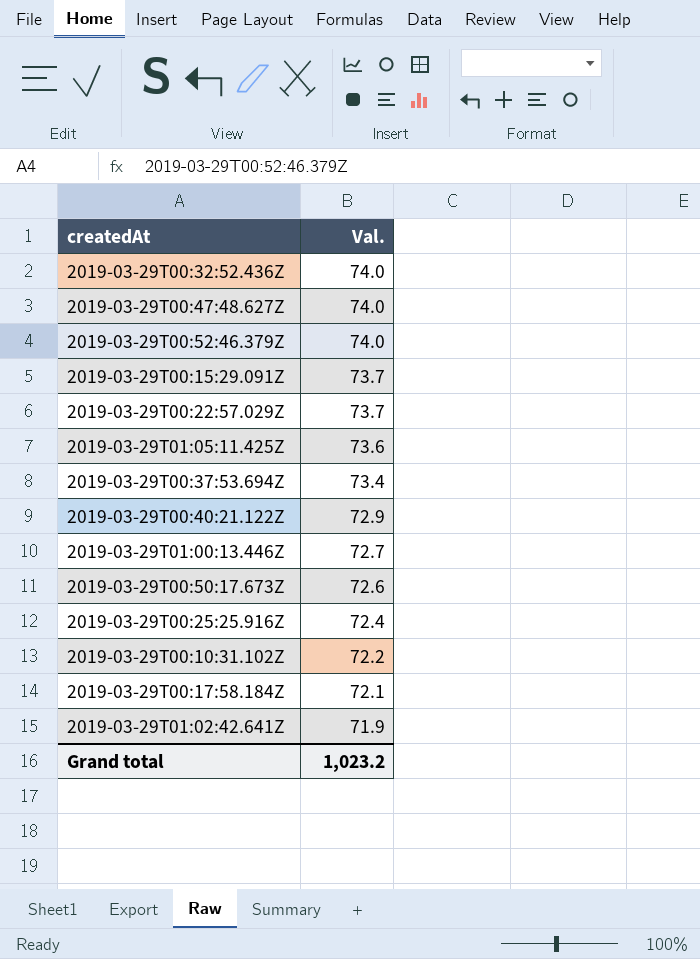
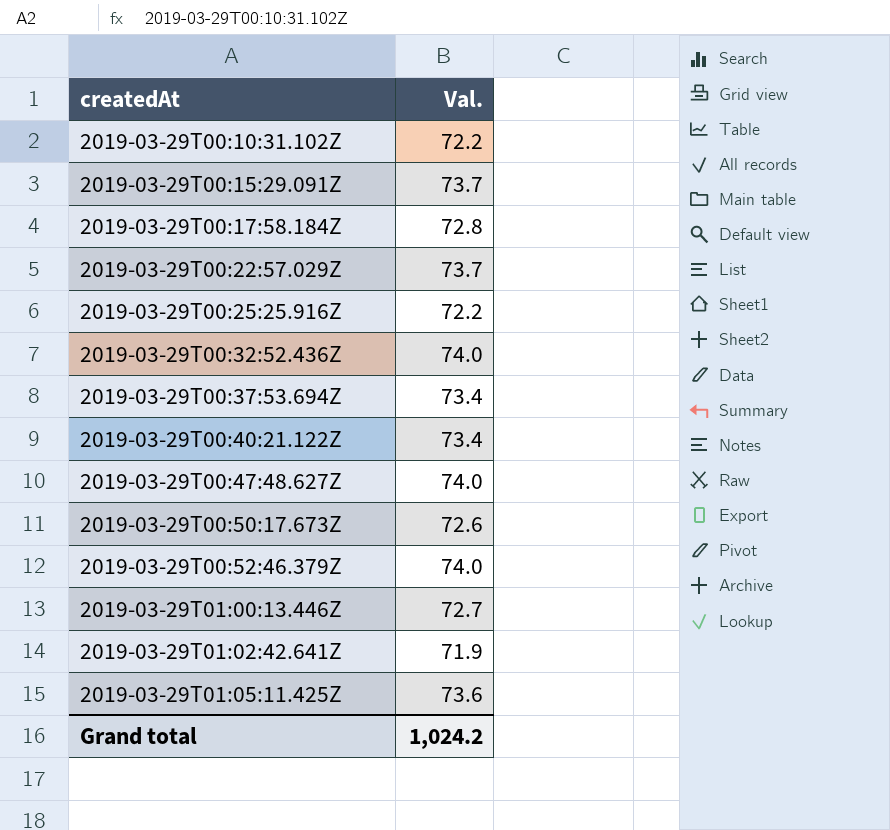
row order: Val. descending -> createdAt ascending
2019-03-29T00:17:58.184Z | Val.: 72.1 -> 72.8
2019-03-29T00:25:25.916Z | Val.: 72.4 -> 72.2
2019-03-29T00:40:21.122Z | Val.: 72.9 -> 73.4
Grand total | Val.: 1,023.2 -> 1,024.2

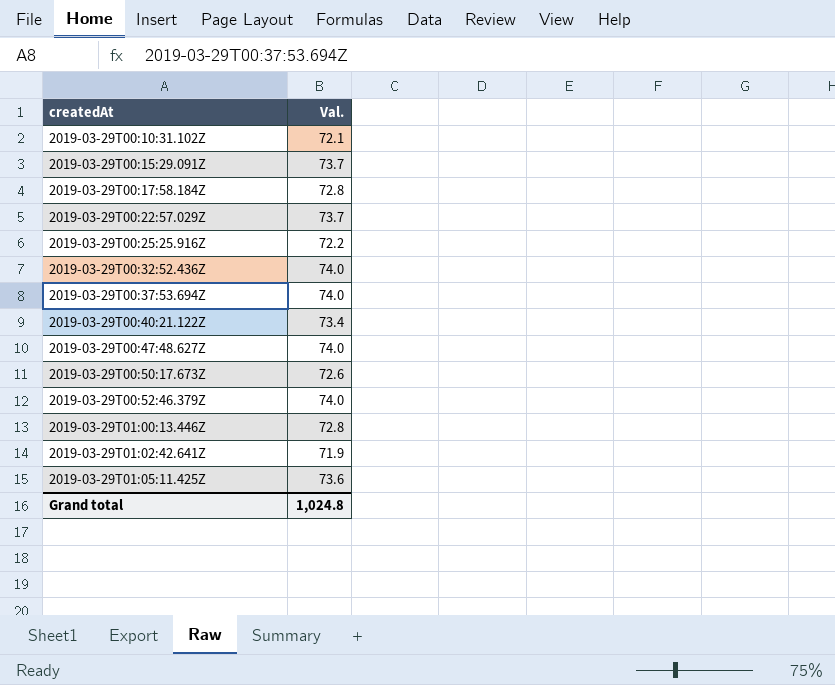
2019-03-29T00:10:31.102Z | Val.: 72.2 -> 72.1
2019-03-29T00:37:53.694Z | Val.: 73.4 -> 74.0
2019-03-29T01:00:13.446Z | Val.: 72.7 -> 72.8
Grand total | Val.: 1,024.2 -> 1,024.8

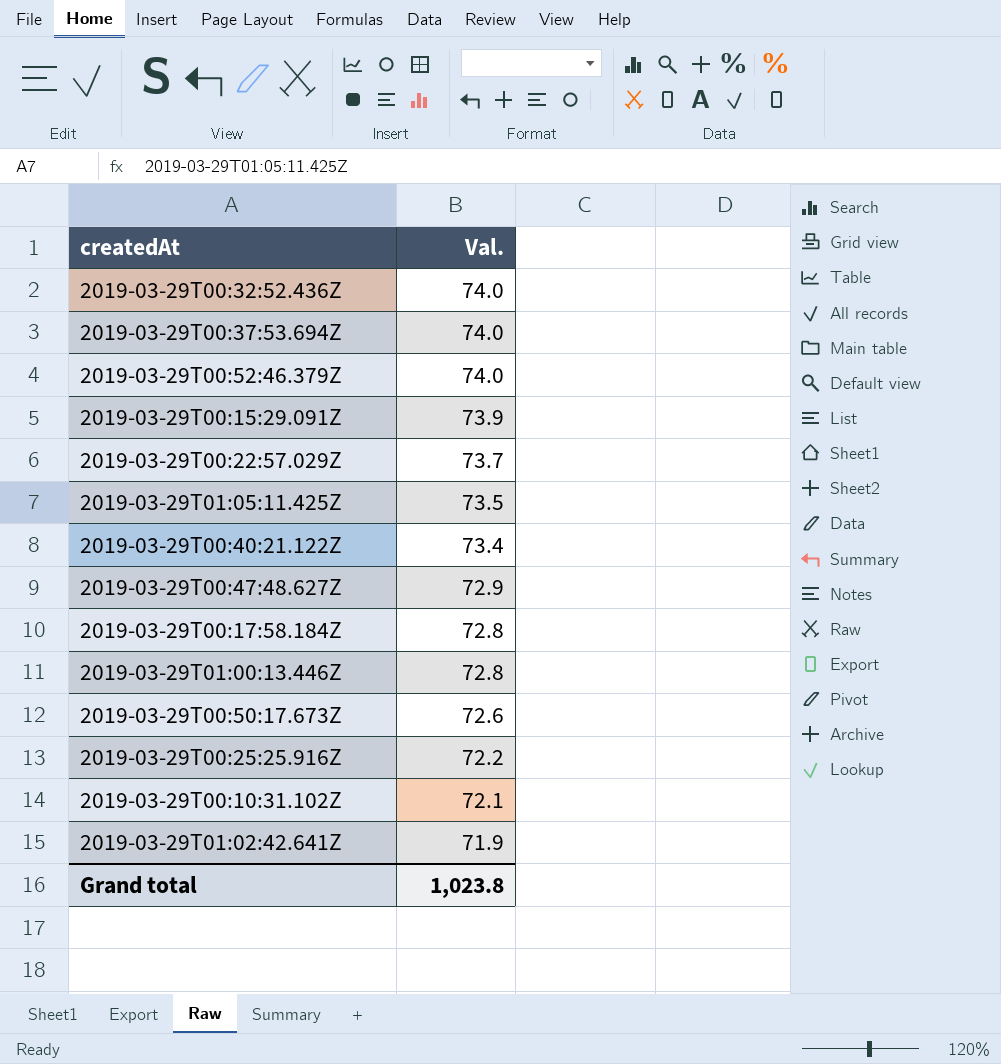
row order: createdAt ascending -> Val. descending
2019-03-29T00:15:29.091Z | Val.: 73.7 -> 73.9
2019-03-29T01:05:11.425Z | Val.: 73.6 -> 73.5
2019-03-29T00:47:48.627Z | Val.: 74.0 -> 72.9
Grand total | Val.: 1,024.8 -> 1,023.8

